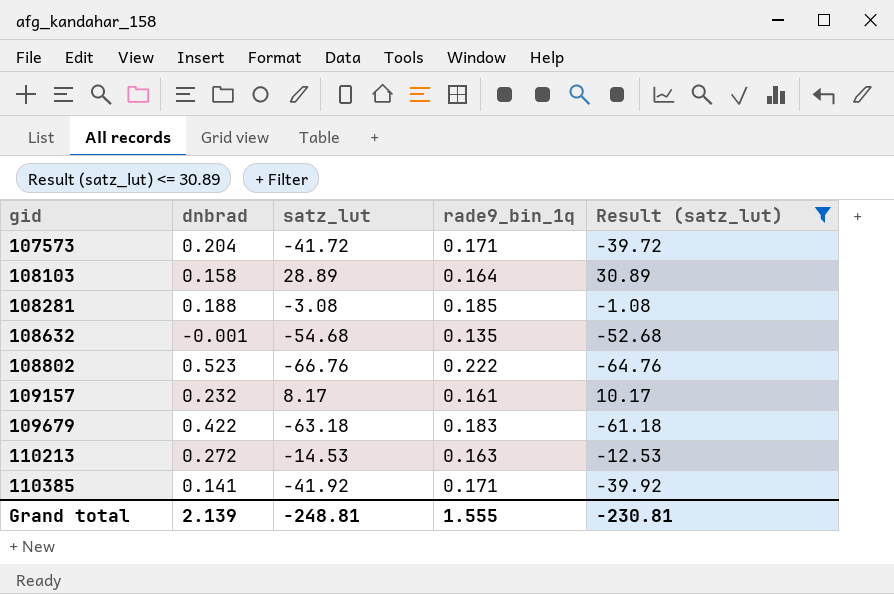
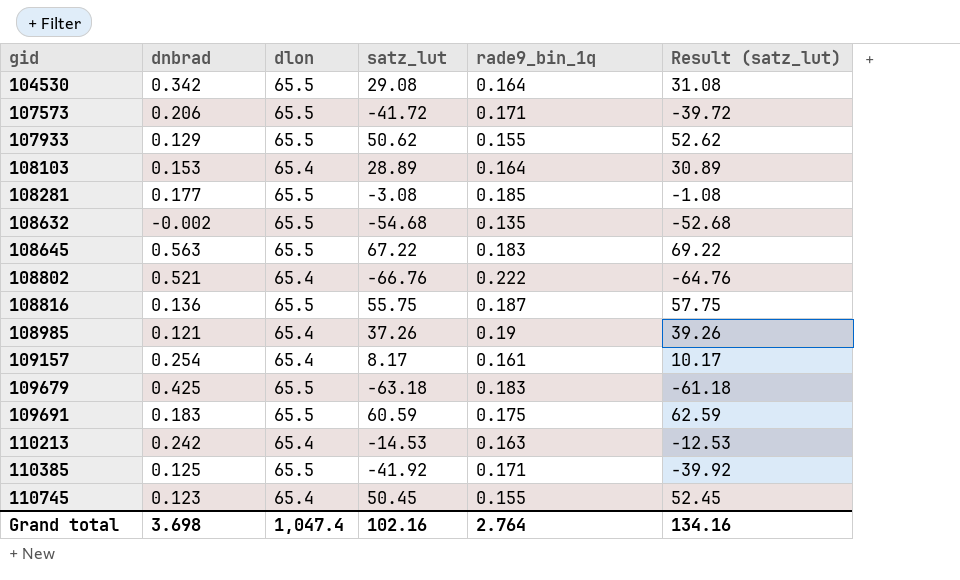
filter: Result (satz_lut) <= 30.89 -> none
column dlon | position: none -> 3
107573 | dnbrad: 0.204 -> 0.206
108103 | dnbrad: 0.158 -> 0.153
108281 | dnbrad: 0.188 -> 0.177
108632 | dnbrad: -0.001 -> -0.002
108802 | dnbrad: 0.523 -> 0.521
109157 | dnbrad: 0.232 -> 0.254
109679 | dnbrad: 0.422 -> 0.425
110213 | dnbrad: 0.272 -> 0.242
110385 | dnbrad: 0.141 -> 0.125
Grand total | dnbrad: 2.139 -> 3.698
Grand total | satz_lut: -248.81 -> 102.16
Grand total | rade9_bin_1q: 1.555 -> 2.764
Grand total | Result (satz_lut): -230.81 -> 134.16

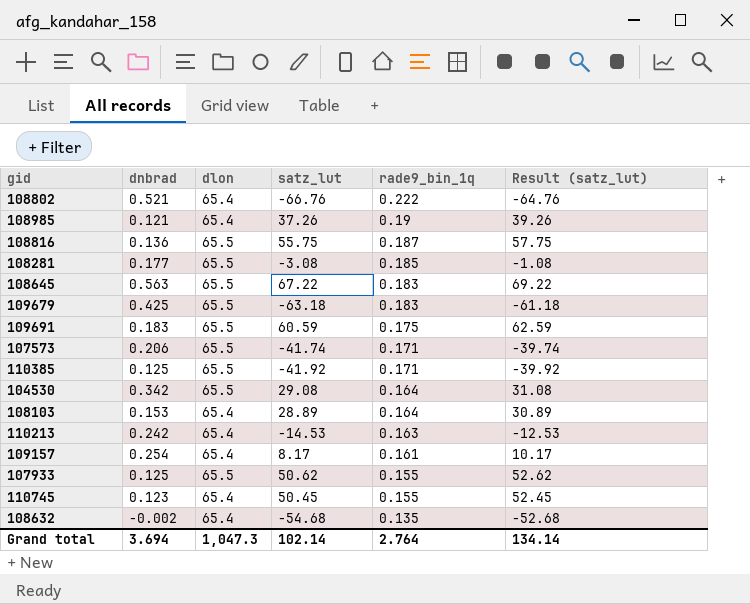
row order: gid ascending -> rade9_bin_1q descending
107573 | satz_lut: -41.72 -> -41.74
107573 | Result (satz_lut): -39.72 -> -39.74
107933 | dnbrad: 0.129 -> 0.125
108632 | dlon: 65.5 -> 65.4
Grand total | dnbrad: 3.698 -> 3.694
Grand total | dlon: 1,047.4 -> 1,047.3
Grand total | satz_lut: 102.16 -> 102.14
Grand total | Result (satz_lut): 134.16 -> 134.14

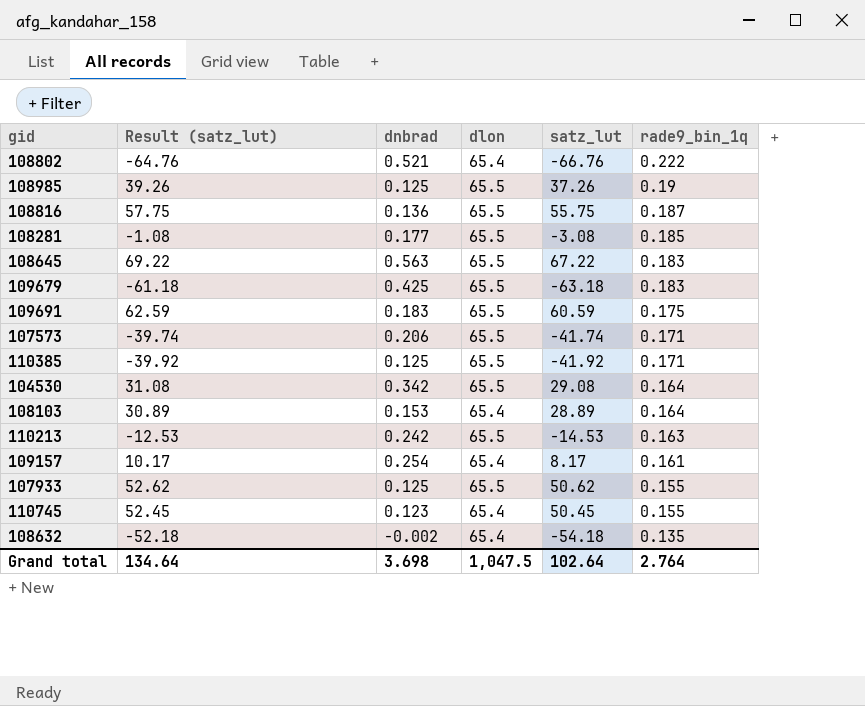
column Result (satz_lut) | position: 6 -> 2
108985 | dnbrad: 0.121 -> 0.125
108985 | dlon: 65.4 -> 65.5
110213 | dlon: 65.4 -> 65.5
108632 | Result (satz_lut): -52.68 -> -52.18
108632 | satz_lut: -54.68 -> -54.18
Grand total | Result (satz_lut): 134.14 -> 134.64
Grand total | dnbrad: 3.694 -> 3.698
Grand total | dlon: 1,047.3 -> 1,047.5
Grand total | satz_lut: 102.14 -> 102.64

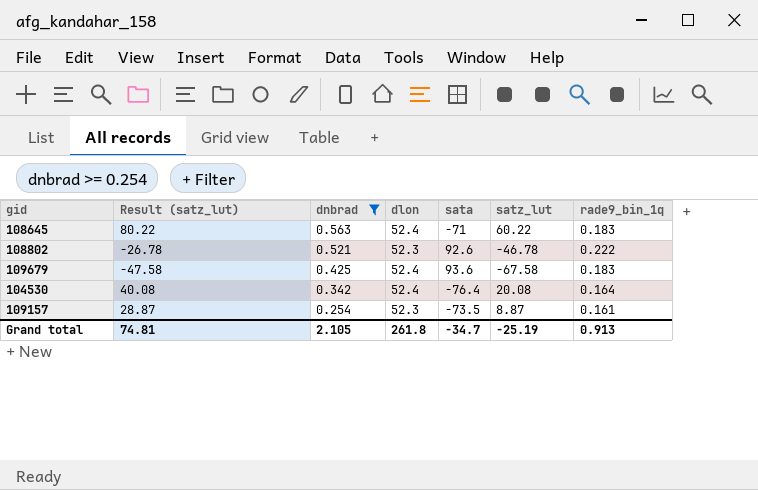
filter: none -> dnbrad >= 0.254
row order: rade9_bin_1q descending -> dnbrad descending
column Result (satz_lut) | formula: [satz_lut] + 2 -> [satz_lut] + 20
column sata | position: none -> 5
108645 | dlon: 65.5 -> 52.4
108645 | satz_lut: 67.22 -> 60.22
108802 | dlon: 65.4 -> 52.3
108802 | satz_lut: -66.76 -> -46.78
109679 | dlon: 65.5 -> 52.4
109679 | satz_lut: -63.18 -> -67.58
104530 | dlon: 65.5 -> 52.4
104530 | satz_lut: 29.08 -> 20.08
109157 | dlon: 65.4 -> 52.3
109157 | satz_lut: 8.17 -> 8.87
Grand total | Result (satz_lut): 134.64 -> 74.81
Grand total | dnbrad: 3.698 -> 2.105
Grand total | dlon: 1,047.5 -> 261.8
Grand total | satz_lut: 102.64 -> -25.19
Grand total | rade9_bin_1q: 2.764 -> 0.913

